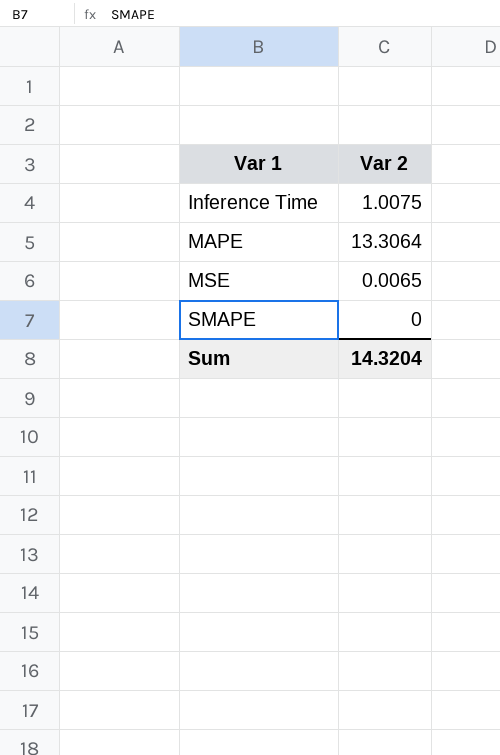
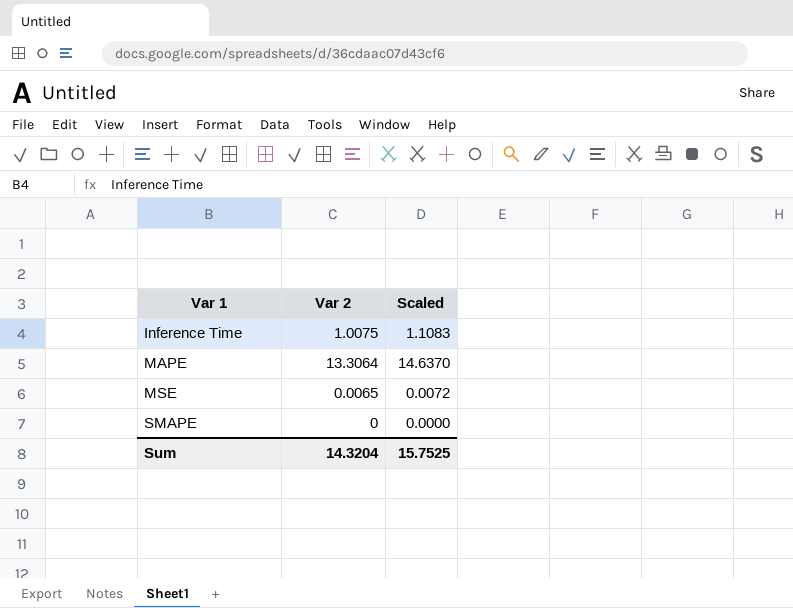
column Scaled | formula: none -> [Var 2] * 1.1

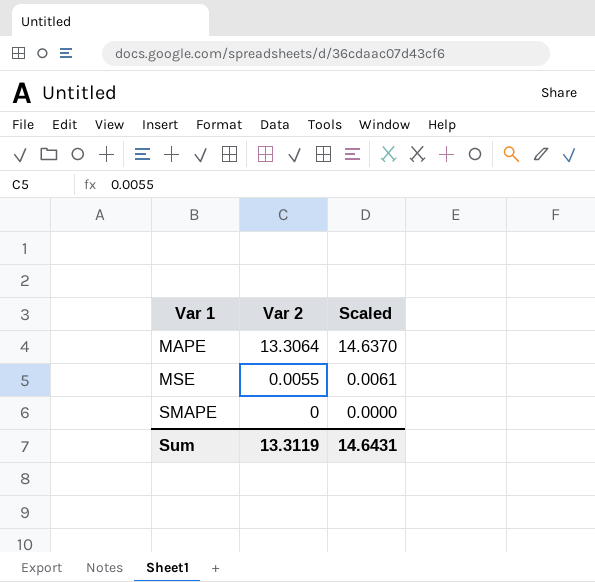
row Inference Time: 1.0075 | 1.1083 -> none
MSE | Var 2: 0.0065 -> 0.0055
MSE | Scaled: 0.0072 -> 0.0061
Sum | Var 2: 14.3204 -> 13.3119
Sum | Scaled: 15.7525 -> 14.6431

